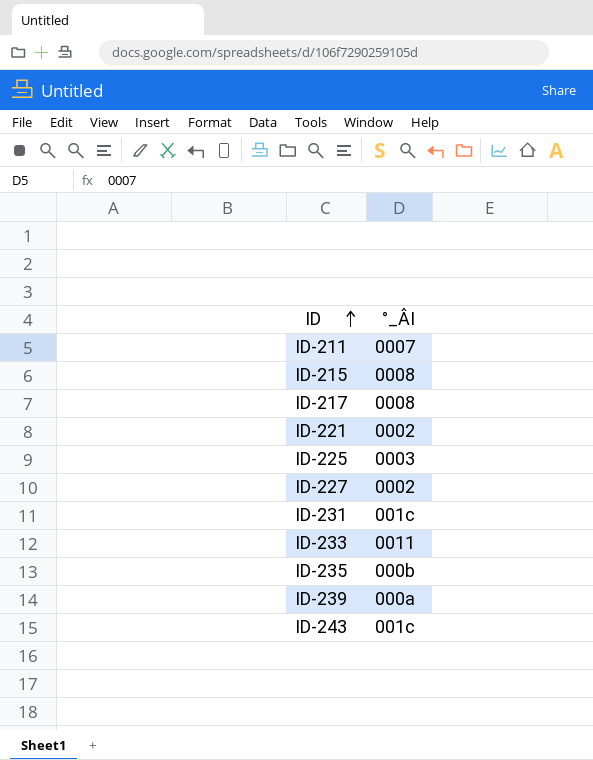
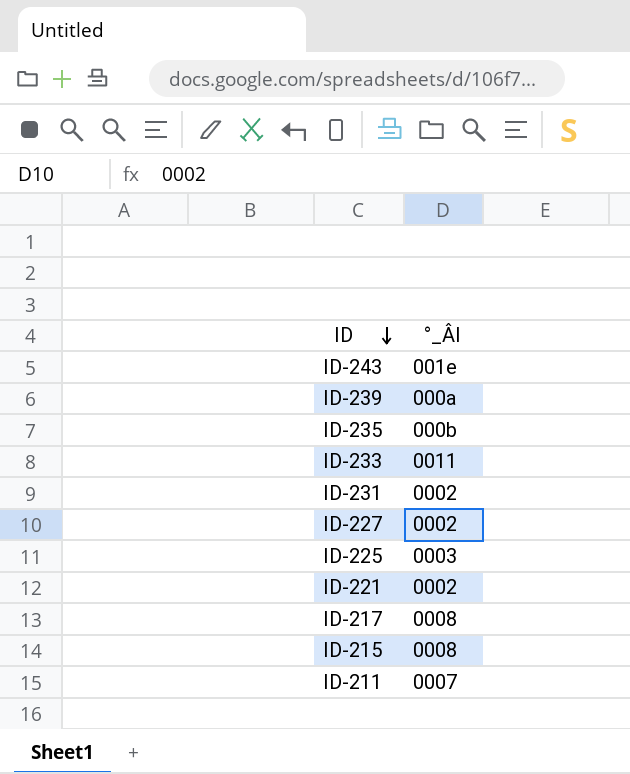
row order: ID ascending -> ID descending
ID-243 | °_ÂI: 001c -> 001e
ID-231 | °_ÂI: 001c -> 0002

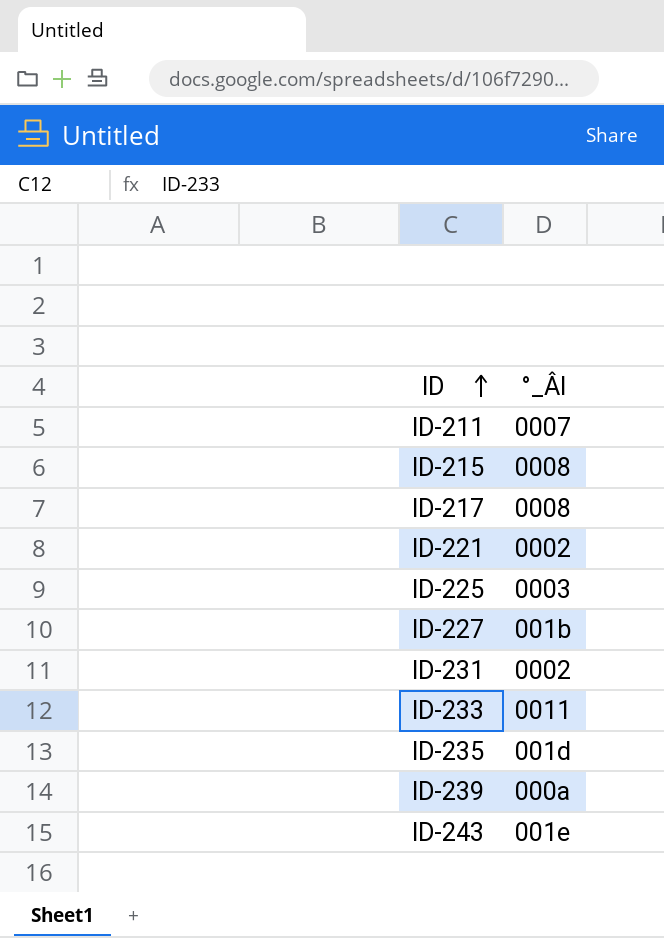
row order: ID descending -> ID ascending
ID-227 | °_ÂI: 0002 -> 001b
ID-235 | °_ÂI: 000b -> 001d

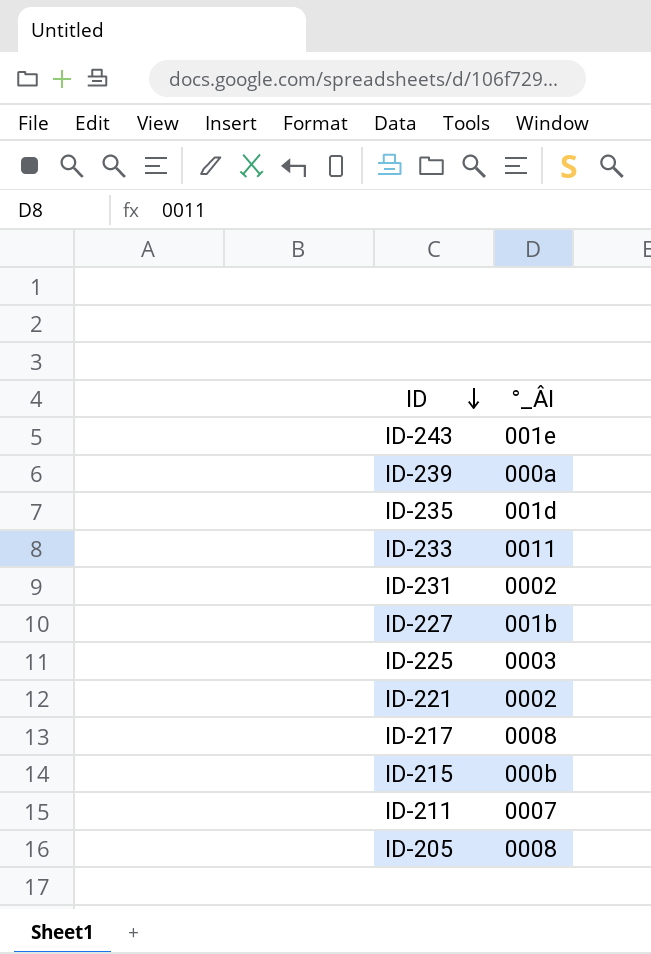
row order: ID ascending -> ID descending
ID-215 | °_ÂI: 0008 -> 000b
row ID-205: none -> 0008

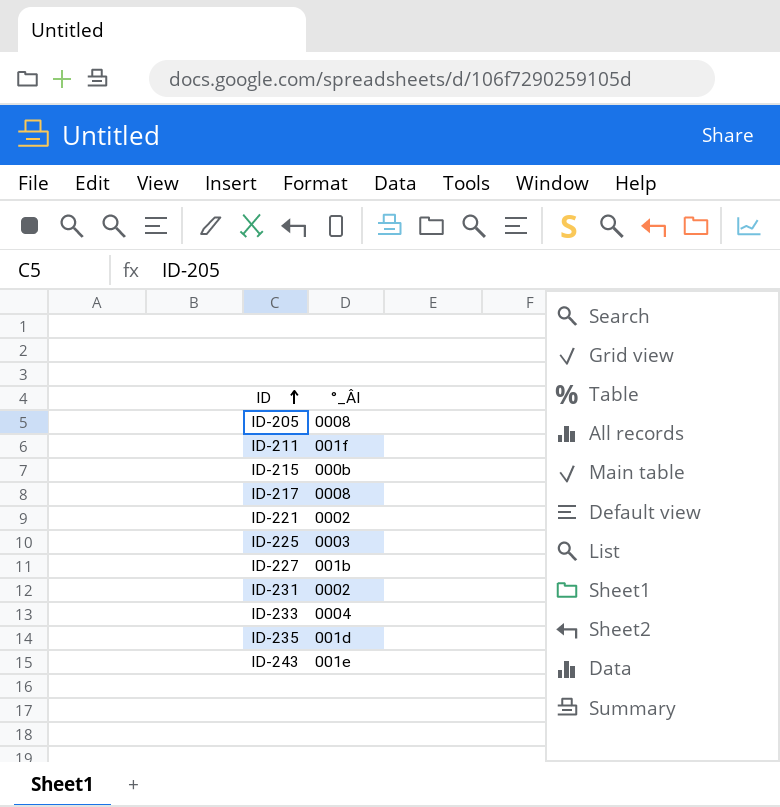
row order: ID descending -> ID ascending
row ID-239: 000a -> none
ID-211 | °_ÂI: 0007 -> 001f
ID-233 | °_ÂI: 0011 -> 0004

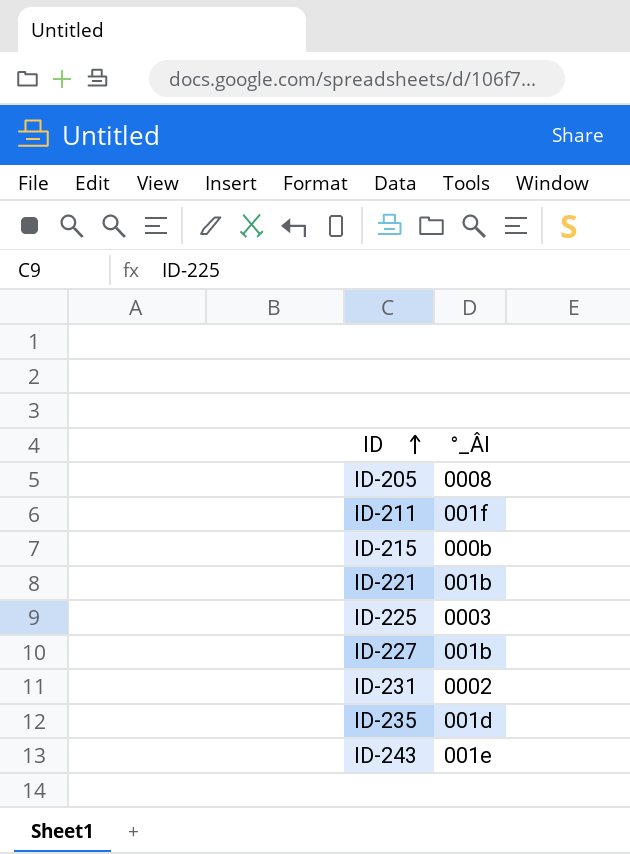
row ID-217: 0008 -> none
row ID-233: 0004 -> none
ID-221 | °_ÂI: 0002 -> 001b

